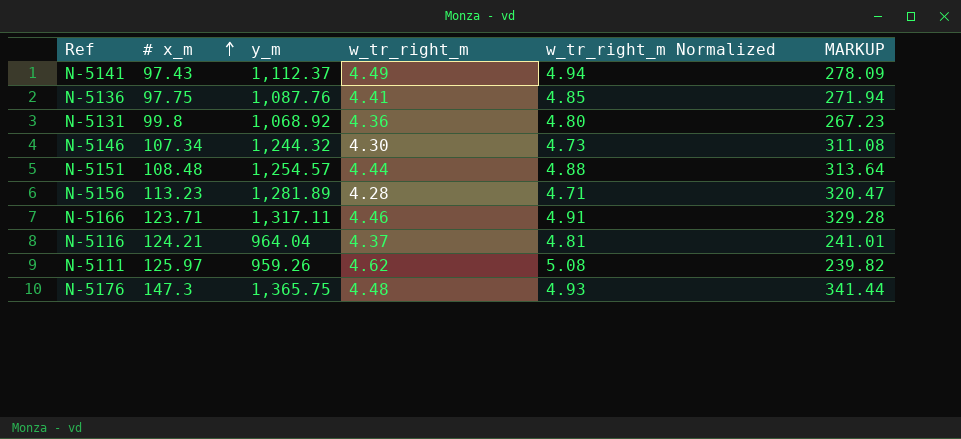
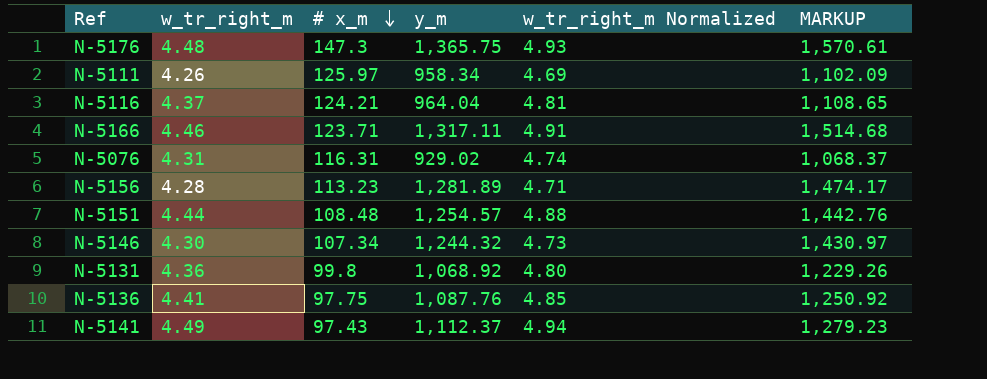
row order: # x_m ascending -> # x_m descending
column w_tr_right_m | position: 4 -> 2
column MARKUP | formula: [y_m] * 0.25 -> [y_m] * 1.15
N-5111 | w_tr_right_m: 4.62 -> 4.26
N-5111 | y_m: 959.26 -> 958.34
N-5111 | w_tr_right_m Normalized: 5.08 -> 4.69
row N-5076: none -> 4.31 | 116.31 | 929.02 | 4.74 | 1,068.37

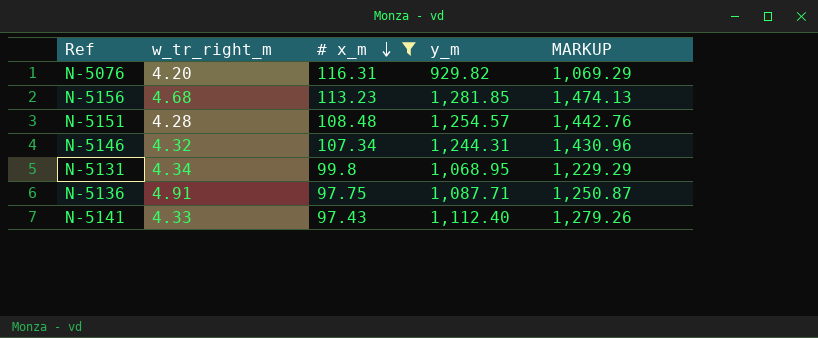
filter: none -> # x_m <= 116.31
column w_tr_right_m Normalized | formula: [w_tr_right_m] * 1.1 -> none
N-5076 | w_tr_right_m: 4.31 -> 4.20
N-5076 | y_m: 929.02 -> 929.82
N-5076 | MARKUP: 1,068.37 -> 1,069.29
N-5156 | w_tr_right_m: 4.28 -> 4.68
N-5156 | y_m: 1,281.89 -> 1,281.85
N-5156 | MARKUP: 1,474.17 -> 1,474.13
N-5151 | w_tr_right_m: 4.44 -> 4.28
N-5146 | w_tr_right_m: 4.30 -> 4.32
N-5146 | y_m: 1,244.32 -> 1,244.31
N-5146 | MARKUP: 1,430.97 -> 1,430.96
N-5131 | w_tr_right_m: 4.36 -> 4.34
N-5131 | y_m: 1,068.92 -> 1,068.95
N-5131 | MARKUP: 1,229.26 -> 1,229.29
N-5136 | w_tr_right_m: 4.41 -> 4.91
N-5136 | y_m: 1,087.76 -> 1,087.71
N-5136 | MARKUP: 1,250.92 -> 1,250.87
N-5141 | w_tr_right_m: 4.49 -> 4.33
N-5141 | y_m: 1,112.37 -> 1,112.40
N-5141 | MARKUP: 1,279.23 -> 1,279.26

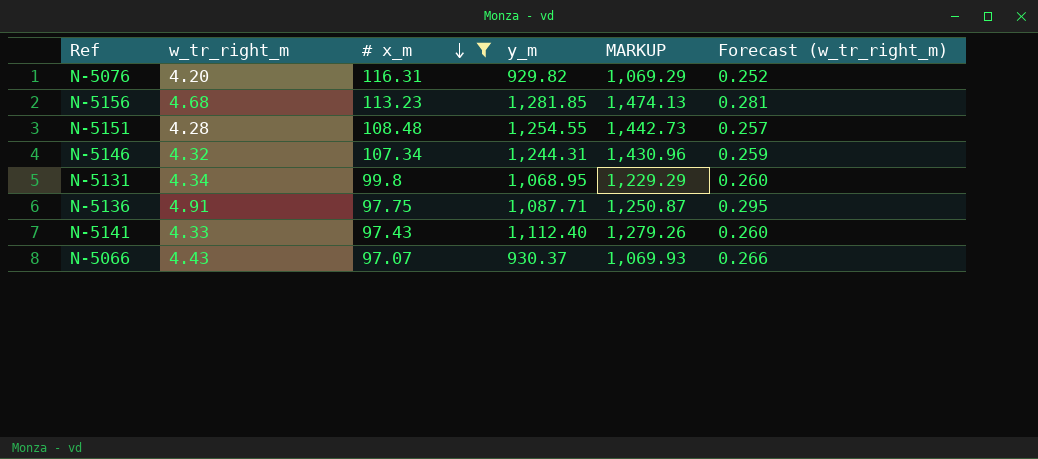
column Forecast (w_tr_right_m) | formula: none -> [w_tr_right_m] * 0.06
N-5151 | y_m: 1,254.57 -> 1,254.55
N-5151 | MARKUP: 1,442.76 -> 1,442.73
row N-5066: none -> 4.43 | 97.07 | 930.37 | 1,069.93 | 0.266

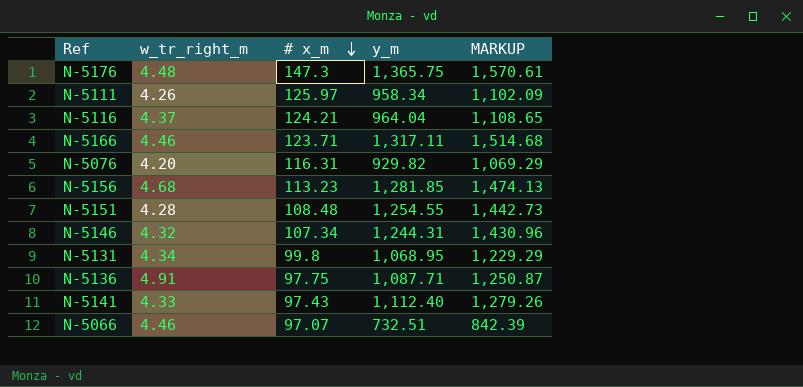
filter: # x_m <= 116.31 -> none
column Forecast (w_tr_right_m) | formula: [w_tr_right_m] * 0.06 -> none
N-5066 | w_tr_right_m: 4.43 -> 4.46
N-5066 | y_m: 930.37 -> 732.51
N-5066 | MARKUP: 1,069.93 -> 842.39

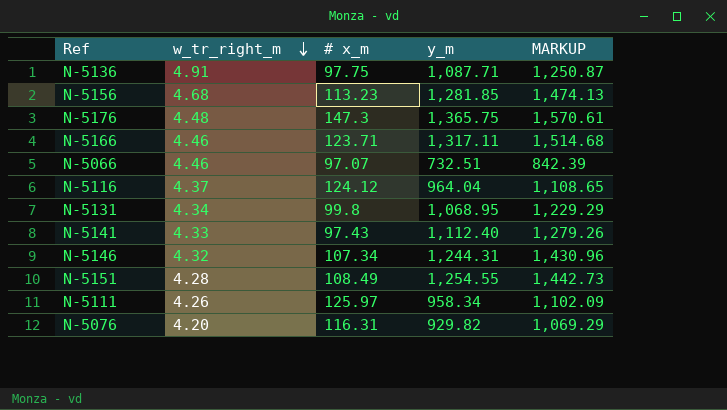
row order: # x_m descending -> w_tr_right_m descending
N-5116 | # x_m: 124.21 -> 124.12
N-5151 | # x_m: 108.48 -> 108.49

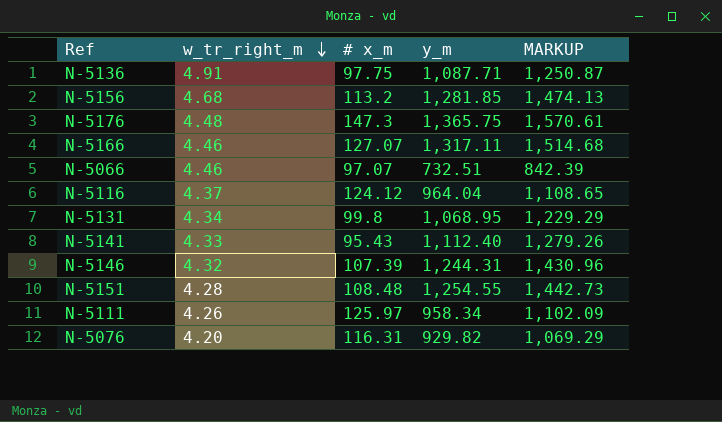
N-5156 | # x_m: 113.23 -> 113.2
N-5166 | # x_m: 123.71 -> 127.07
N-5141 | # x_m: 97.43 -> 95.43
N-5146 | # x_m: 107.34 -> 107.39
N-5151 | # x_m: 108.49 -> 108.48

